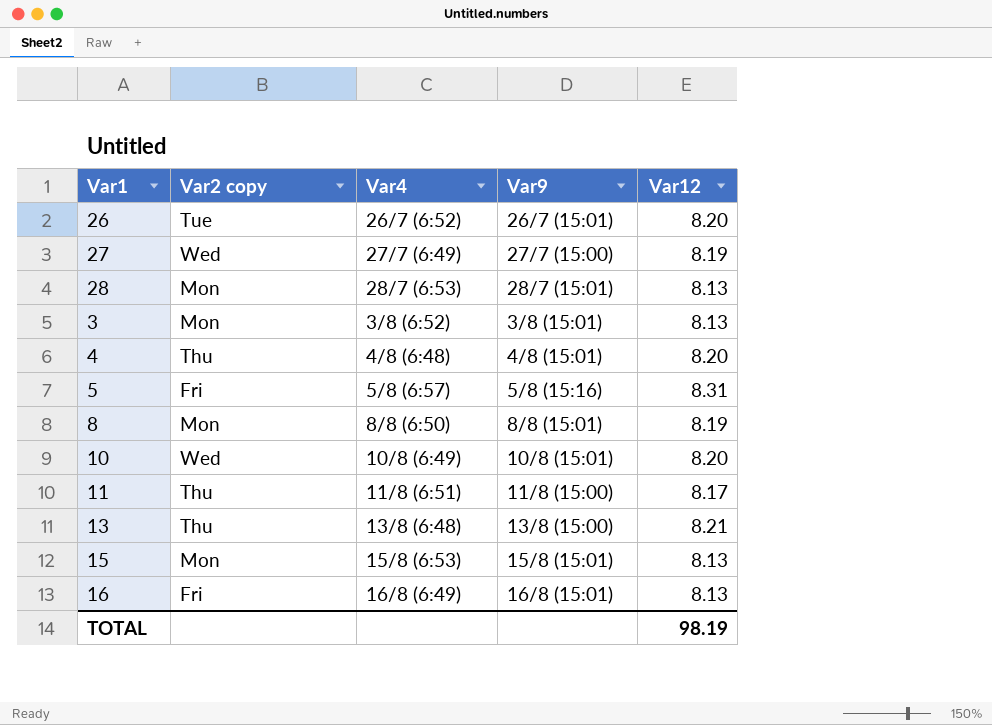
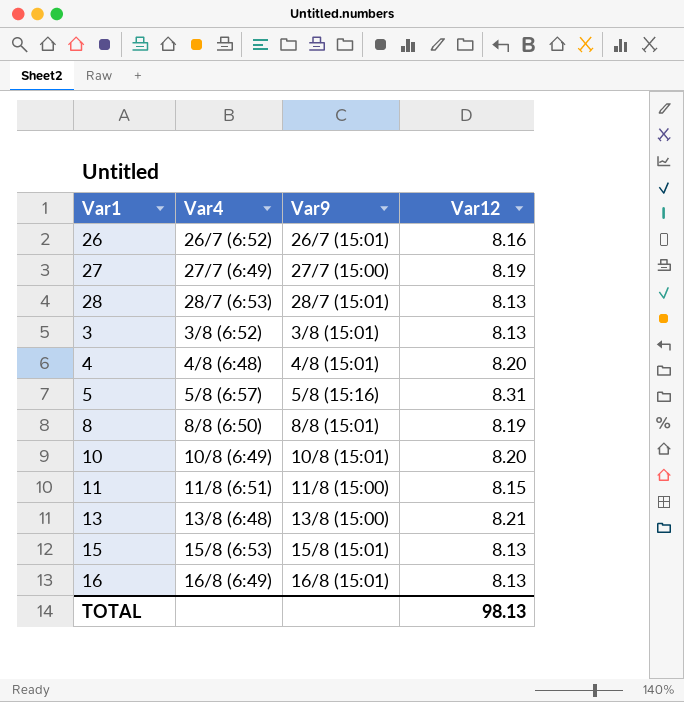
column Var2 copy | position: 2 -> none
26 | Var12: 8.20 -> 8.16
11 | Var12: 8.17 -> 8.15
TOTAL | Var12: 98.19 -> 98.13

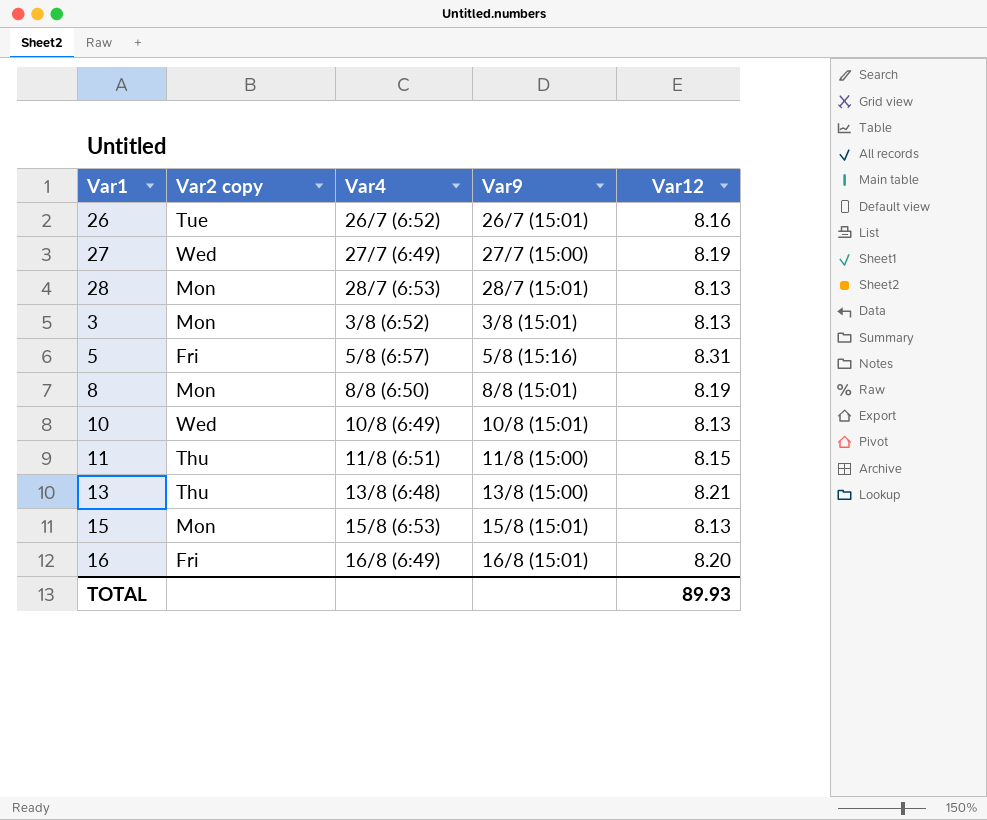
column Var2 copy | position: none -> 2
row 4: 4/8 (6:48) | 4/8 (15:01) | 8.20 -> none
10 | Var12: 8.20 -> 8.13
16 | Var12: 8.13 -> 8.20
TOTAL | Var12: 98.13 -> 89.93

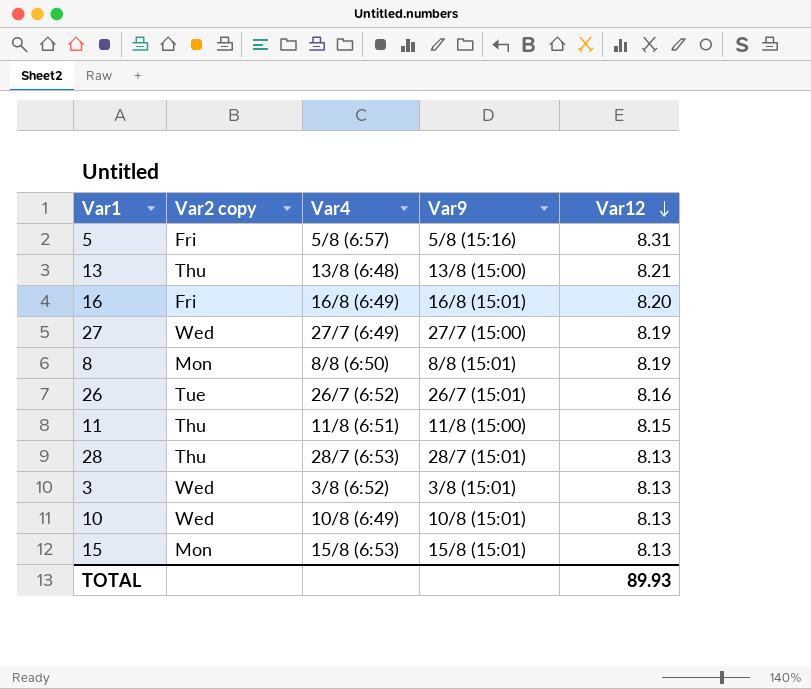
row order: none -> Var12 descending
28 | Var2 copy: Mon -> Thu
3 | Var2 copy: Mon -> Wed

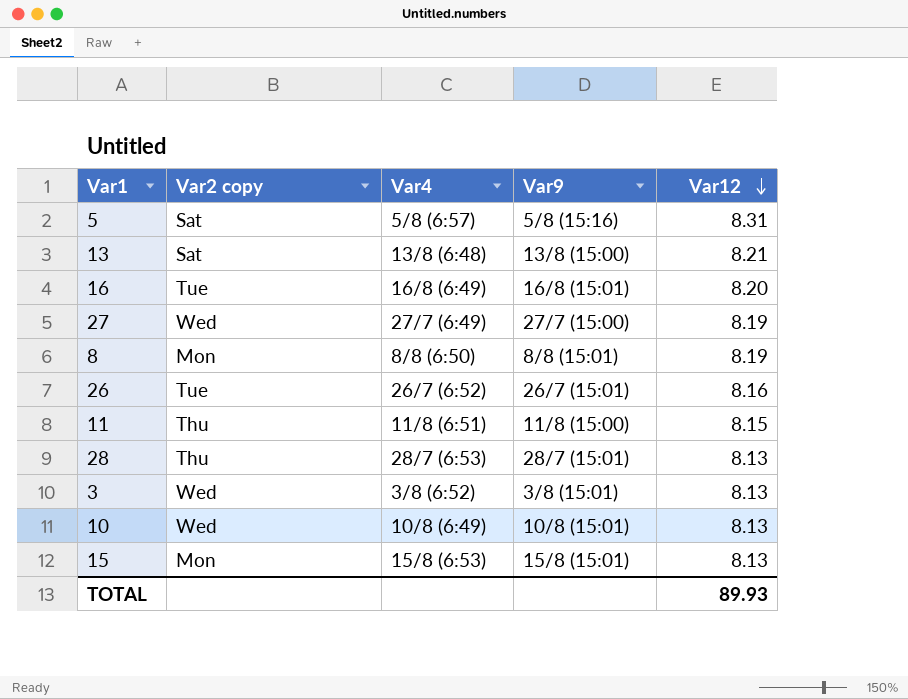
5 | Var2 copy: Fri -> Sat
13 | Var2 copy: Thu -> Sat
16 | Var2 copy: Fri -> Tue

